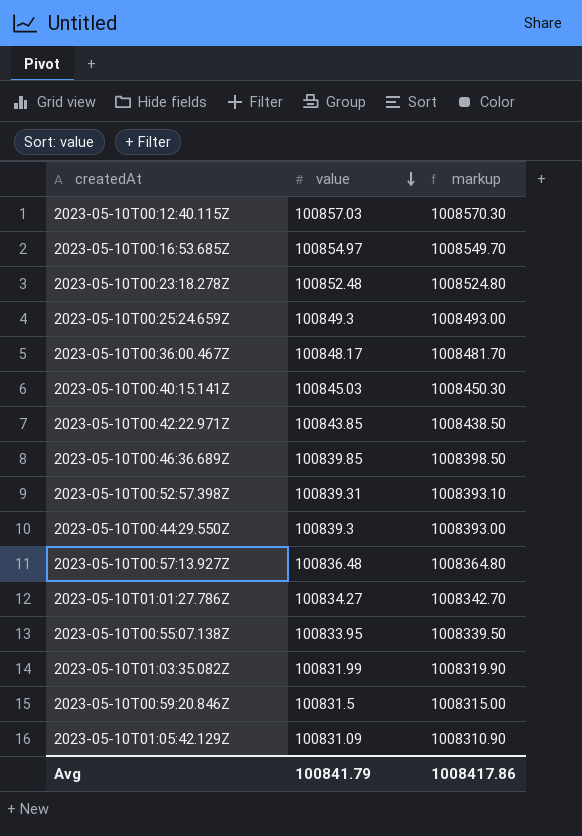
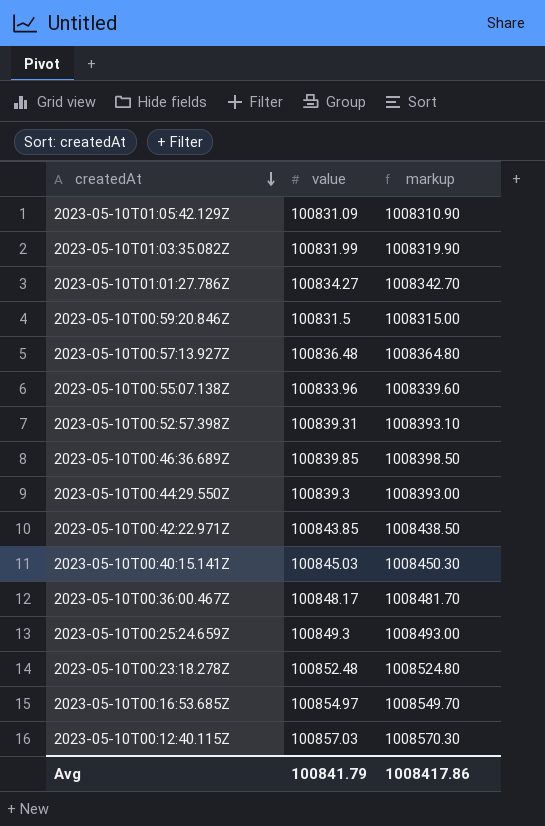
row order: value descending -> createdAt descending
2023-05-10T00:55:07.138Z | value: 100833.95 -> 100833.96
2023-05-10T00:55:07.138Z | markup: 1008339.50 -> 1008339.60

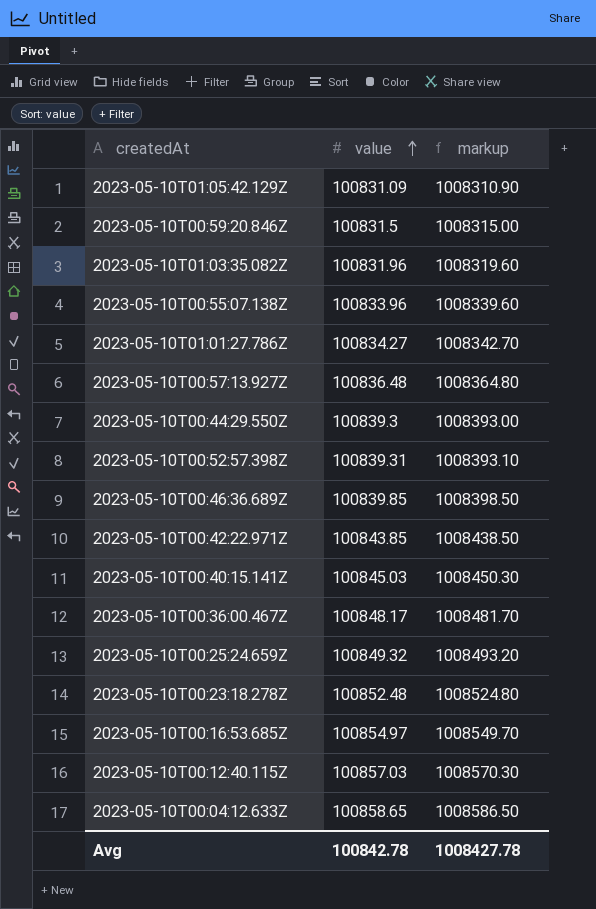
row order: createdAt descending -> value ascending
2023-05-10T01:03:35.082Z | value: 100831.99 -> 100831.96
2023-05-10T01:03:35.082Z | markup: 1008319.90 -> 1008319.60
2023-05-10T00:25:24.659Z | value: 100849.3 -> 100849.32
2023-05-10T00:25:24.659Z | markup: 1008493.00 -> 1008493.20
row 2023-05-10T00:04:12.633Z: none -> 100858.65 | 1008586.50
Avg | value: 100841.79 -> 100842.78
Avg | markup: 1008417.86 -> 1008427.78

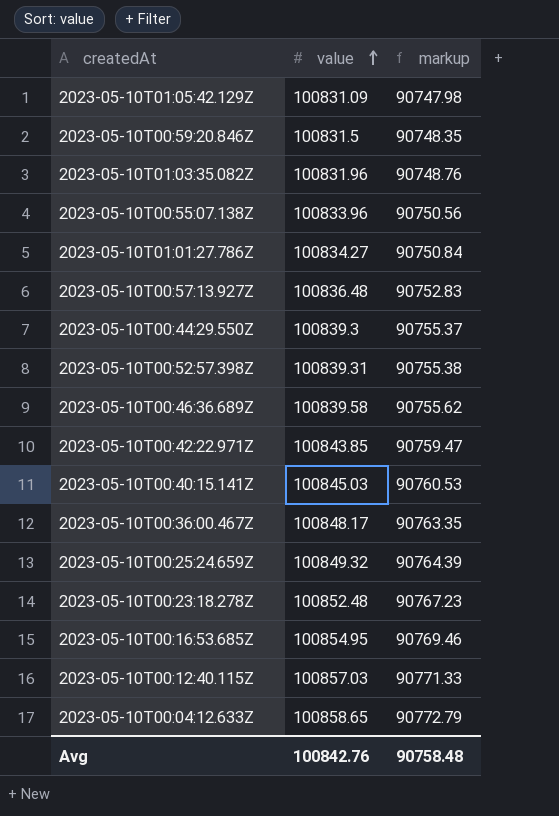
column markup | formula: [value] * 10 -> [value] * 0.9
2023-05-10T00:46:36.689Z | value: 100839.85 -> 100839.58
2023-05-10T00:16:53.685Z | value: 100854.97 -> 100854.95
Avg | value: 100842.78 -> 100842.76
Avg | markup: 1008427.78 -> 90758.48

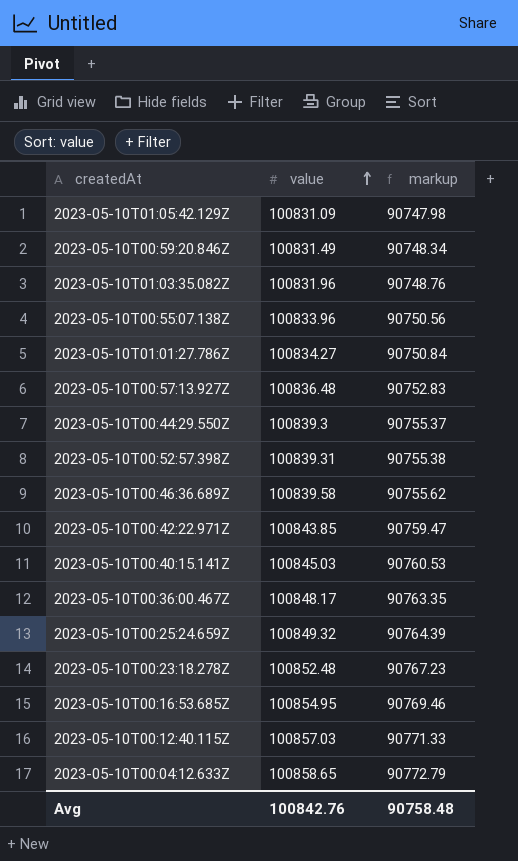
2023-05-10T00:59:20.846Z | value: 100831.5 -> 100831.49
2023-05-10T00:59:20.846Z | markup: 90748.35 -> 90748.34

